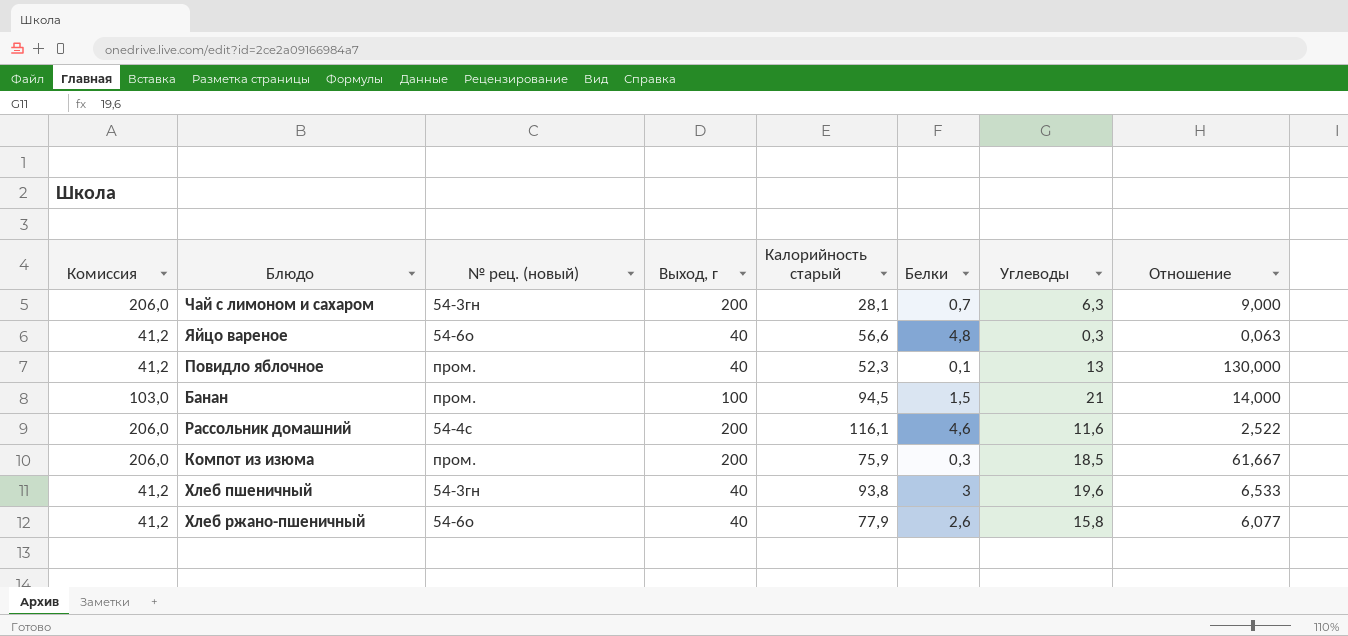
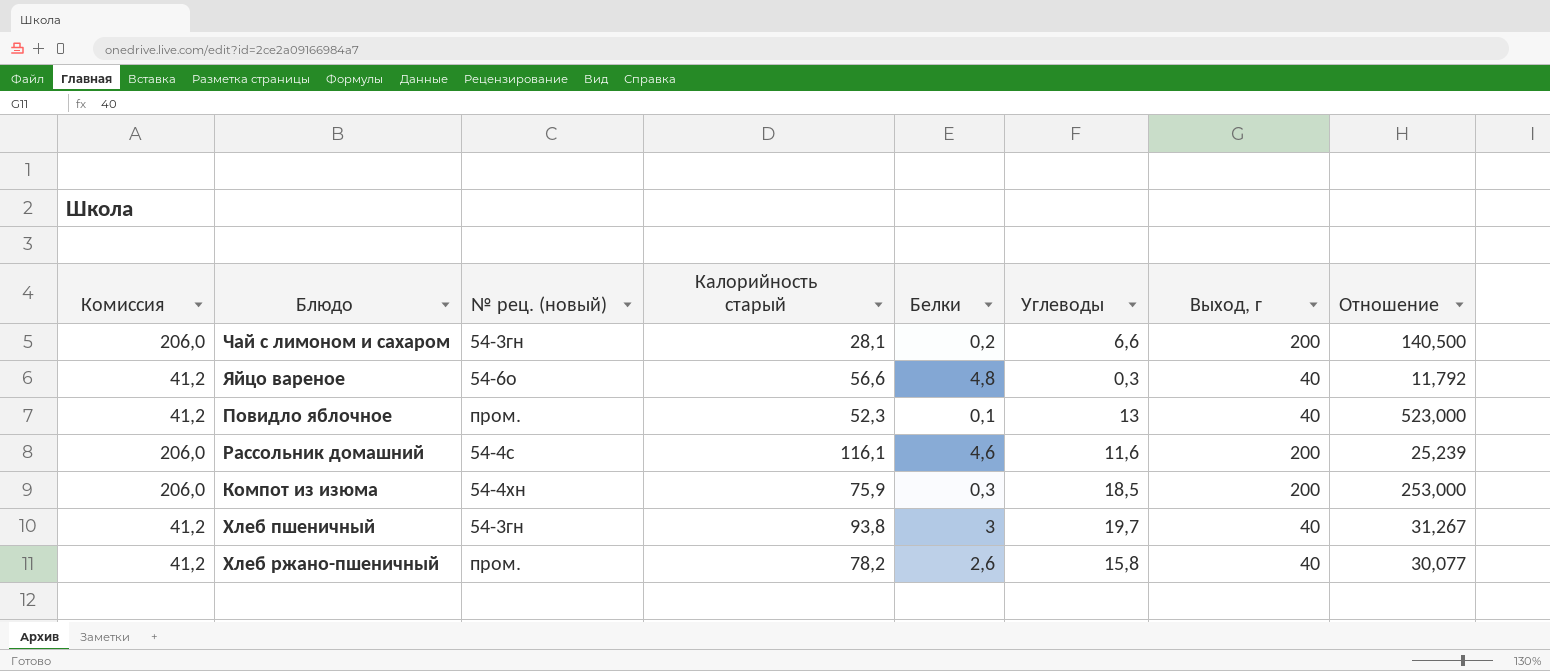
column Выход, г | position: 4 -> 7
column Отношение | formula: [Углеводы] / [Белки] -> [Калорийность старый] / [Белки]
row Банан: 103,0 | пром. | 100 | 94,5 | 1,5 | 21 | 14,000 -> none
Чай с лимоном и сахаром | Белки: 0,7 -> 0,2
Чай с лимоном и сахаром | Углеводы: 6,3 -> 6,6
Компот из изюма | № рец. (новый): пром. -> 54-4хн
Хлеб пшеничный | Углеводы: 19,6 -> 19,7
Хлеб ржано-пшеничный | № рец. (новый): 54-6о -> пром.
Хлеб ржано-пшеничный | Калорийность старый: 77,9 -> 78,2

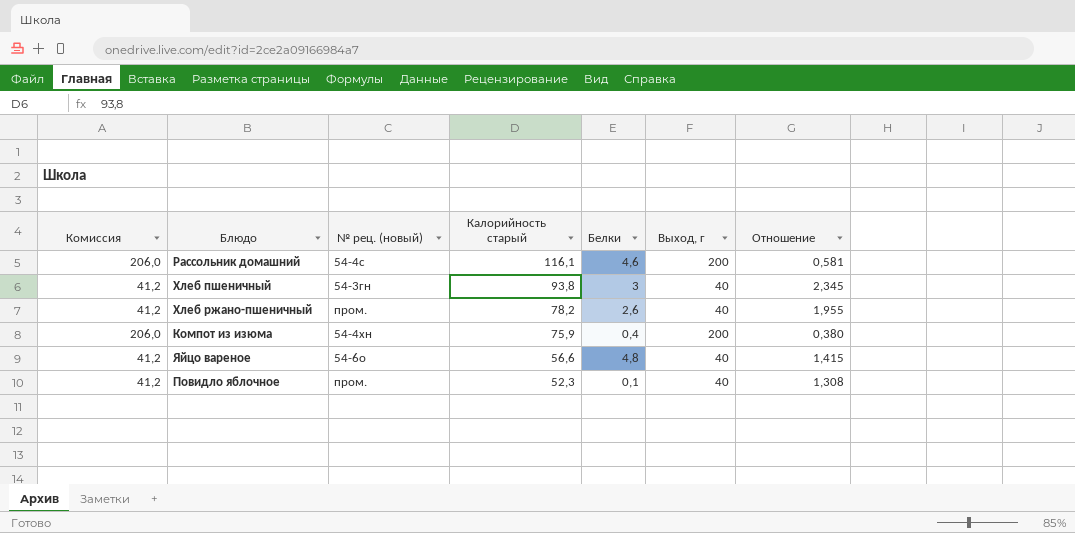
row order: none -> Калорийность старый descending
column Углеводы | position: 6 -> none
column Отношение | formula: [Калорийность старый] / [Белки] -> [Калорийность старый] / [Выход, г]
row Чай с лимоном и сахаром: 206,0 | 54-3гн | 28,1 | 0,2 | 6,6 | 200 | 140,500 -> none
Компот из изюма | Белки: 0,3 -> 0,4

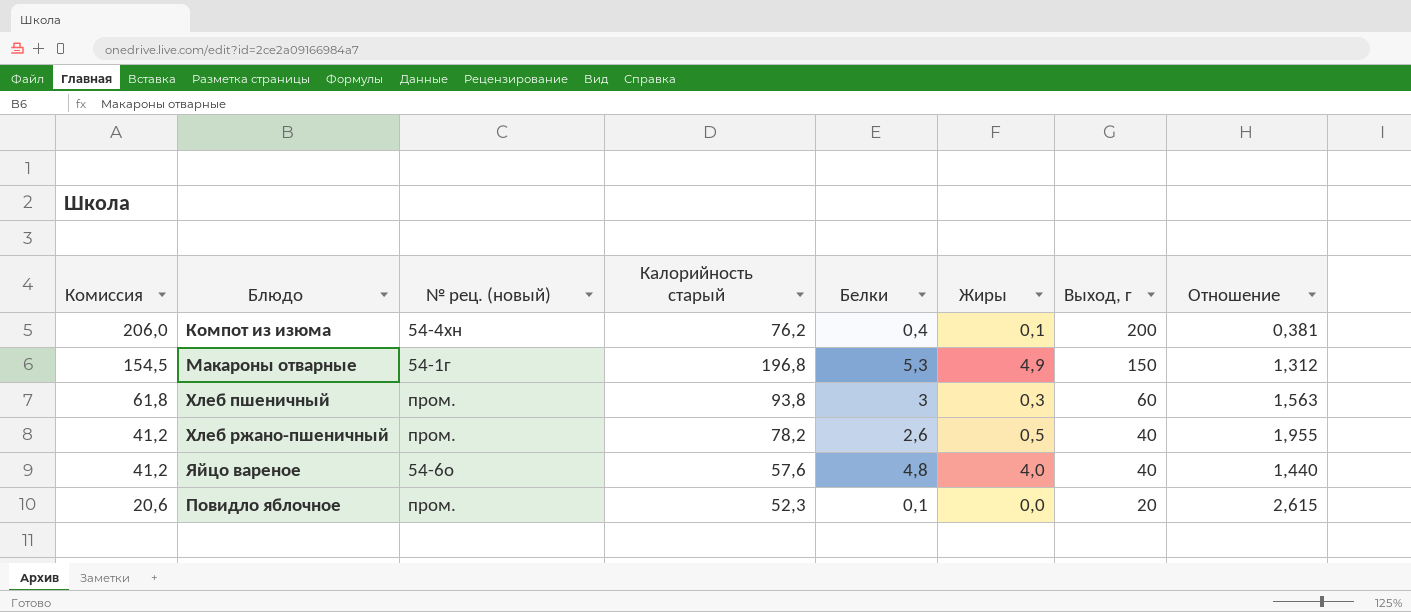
row order: Калорийность старый descending -> Комиссия descending
column Жиры | position: none -> 6
row Рассольник домашний: 206,0 | 54-4с | 116,1 | 4,6 | 200 | 0,581 -> none
Компот из изюма | Калорийность старый: 75,9 -> 76,2
Компот из изюма | Отношение: 0,380 -> 0,381
row Макароны отварные: none -> 154,5 | 54-1г | 196,8 | 5,3 | 4,9 | 150 | 1,312
Хлеб пшеничный | Комиссия: 41,2 -> 61,8
Хлеб пшеничный | № рец. (новый): 54-3гн -> пром.
Хлеб пшеничный | Выход, г: 40 -> 60
Хлеб пшеничный | Отношение: 2,345 -> 1,563
Яйцо вареное | Калорийность старый: 56,6 -> 57,6
Яйцо вареное | Отношение: 1,415 -> 1,440
Повидло яблочное | Комиссия: 41,2 -> 20,6
Повидло яблочное | Выход, г: 40 -> 20
Повидло яблочное | Отношение: 1,308 -> 2,615

